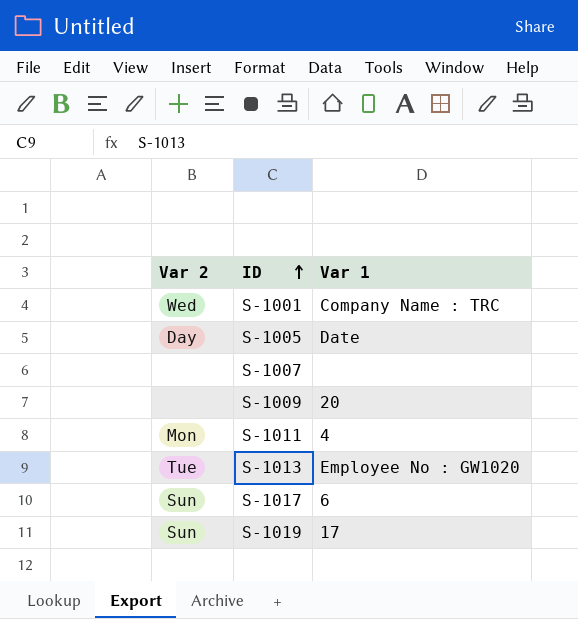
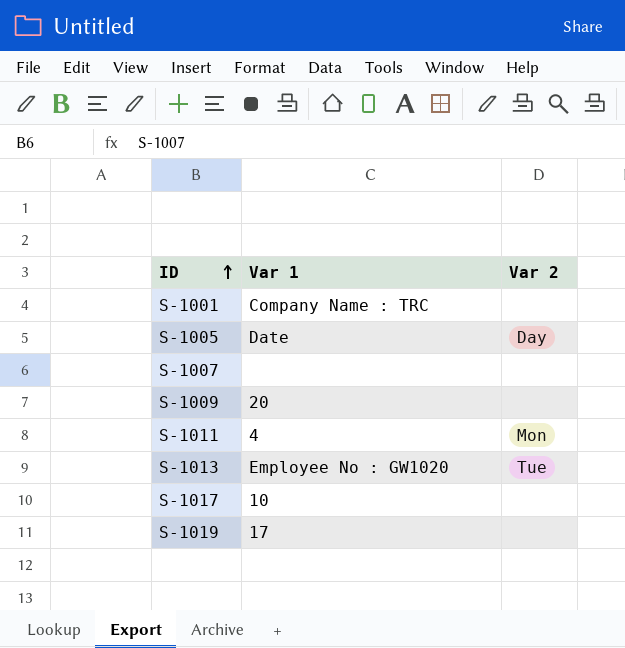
column Var 2 | position: 1 -> 3
S-1001 | Var 2: Wed -> none
S-1017 | Var 1: 6 -> 10
S-1017 | Var 2: Sun -> none
S-1019 | Var 2: Sun -> none

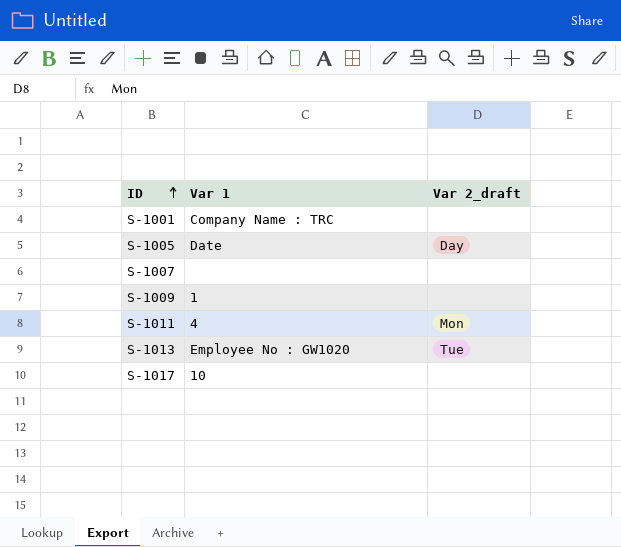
column name: Var 2 -> Var 2_draft
row S-1019: 17 | none -> none
S-1009 | Var 1: 20 -> 1

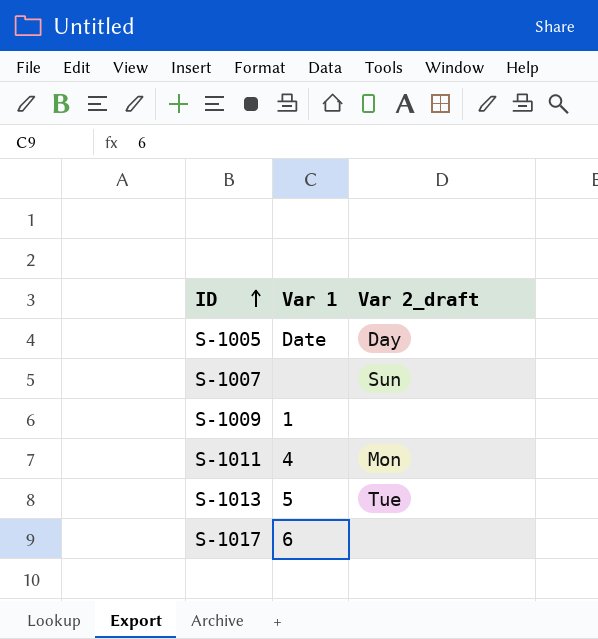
row S-1001: Company Name : TRC | none -> none
S-1007 | Var 2_draft: none -> Sun
S-1013 | Var 1: Employee No : GW1020 -> 5
S-1017 | Var 1: 10 -> 6

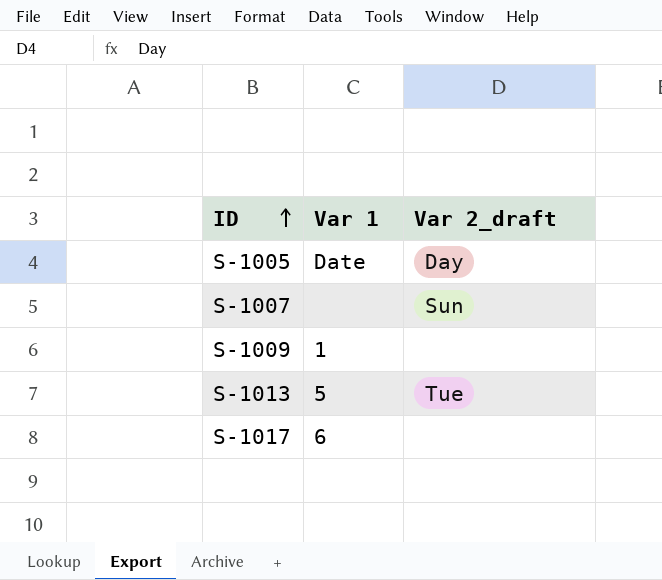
row S-1011: 4 | Mon -> none

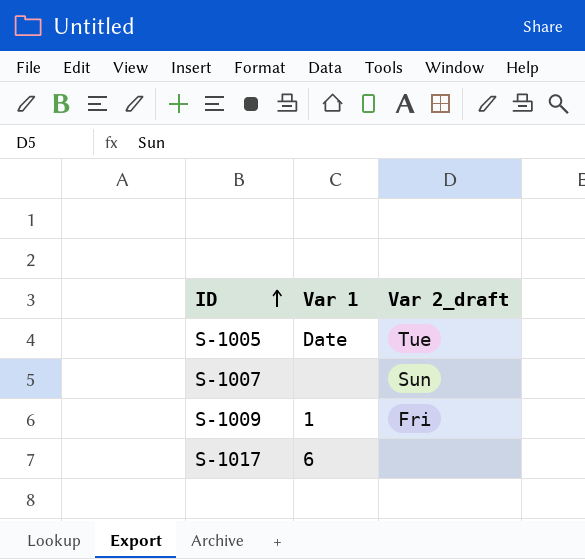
row S-1013: 5 | Tue -> none
S-1005 | Var 2_draft: Day -> Tue
S-1009 | Var 2_draft: none -> Fri

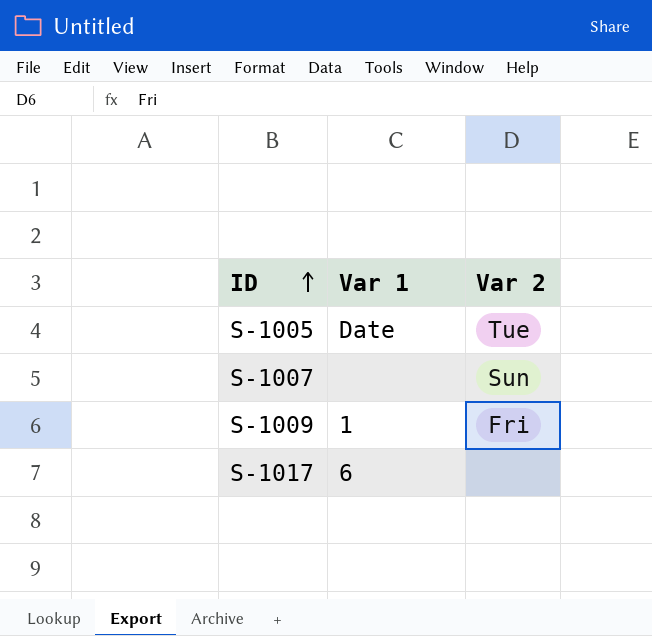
column name: Var 2_draft -> Var 2

